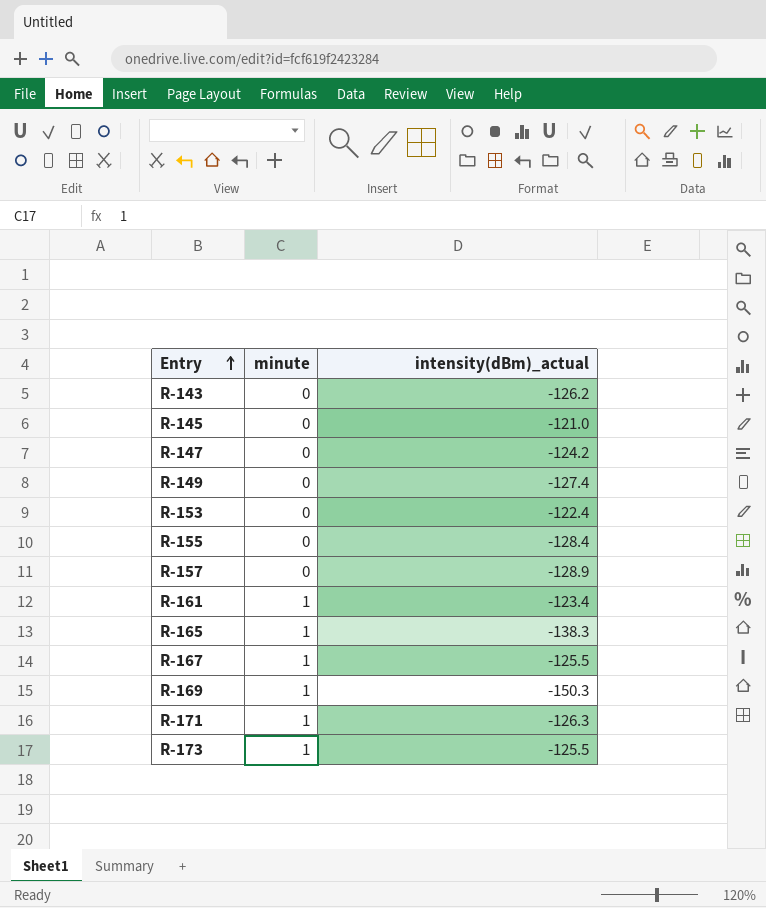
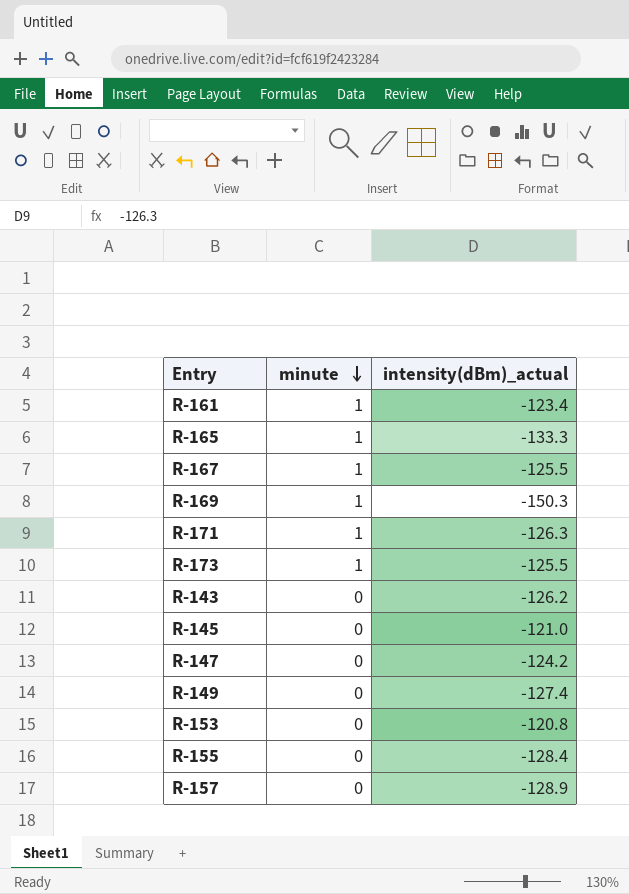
row order: Entry ascending -> minute descending
R-165 | intensity(dBm)_actual: -138.3 -> -133.3
R-153 | intensity(dBm)_actual: -122.4 -> -120.8

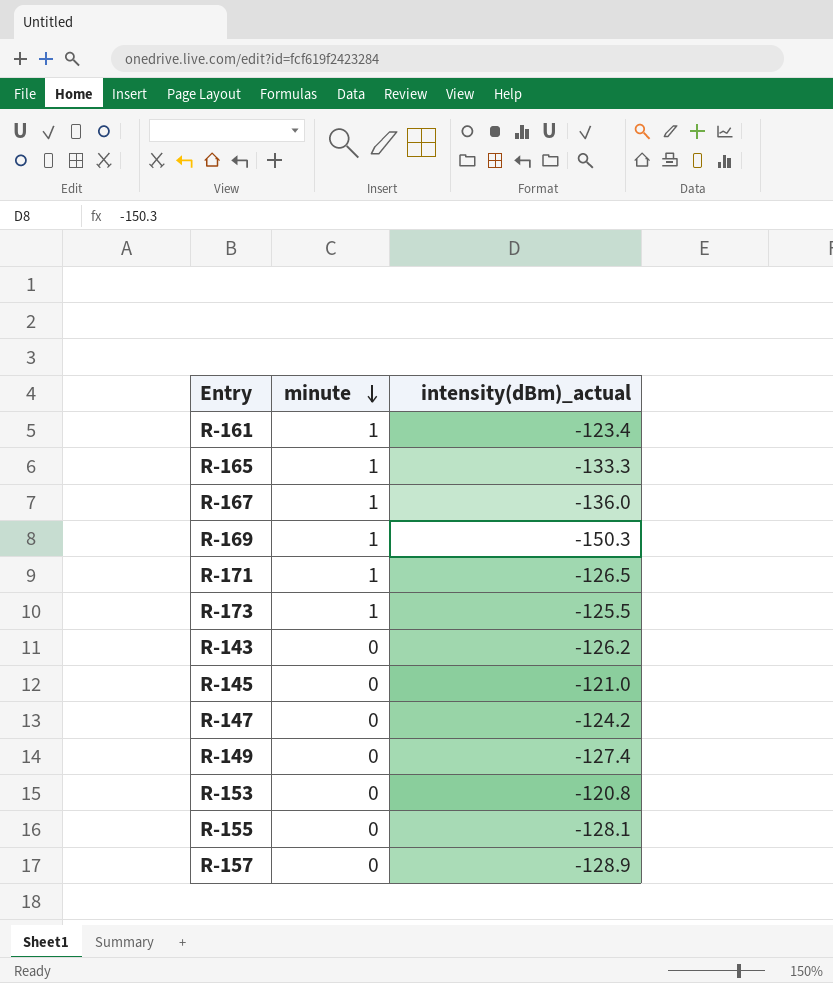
R-167 | intensity(dBm)_actual: -125.5 -> -136.0
R-171 | intensity(dBm)_actual: -126.3 -> -126.5
R-155 | intensity(dBm)_actual: -128.4 -> -128.1

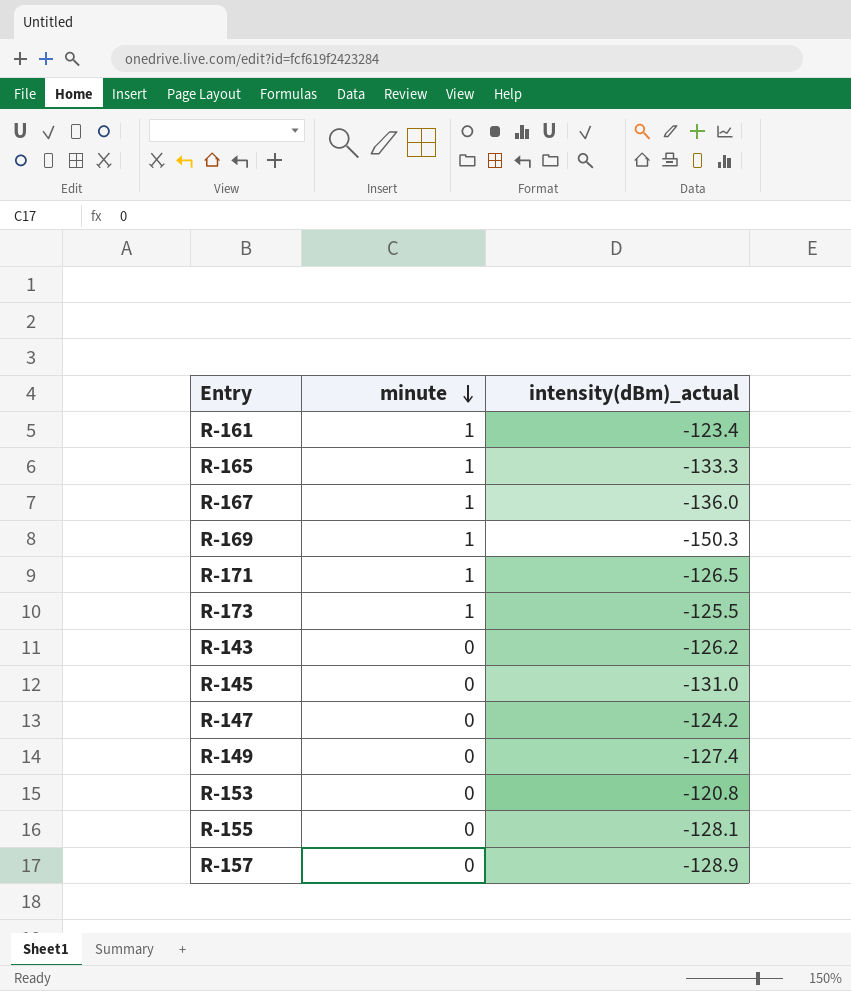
R-145 | intensity(dBm)_actual: -121.0 -> -131.0

